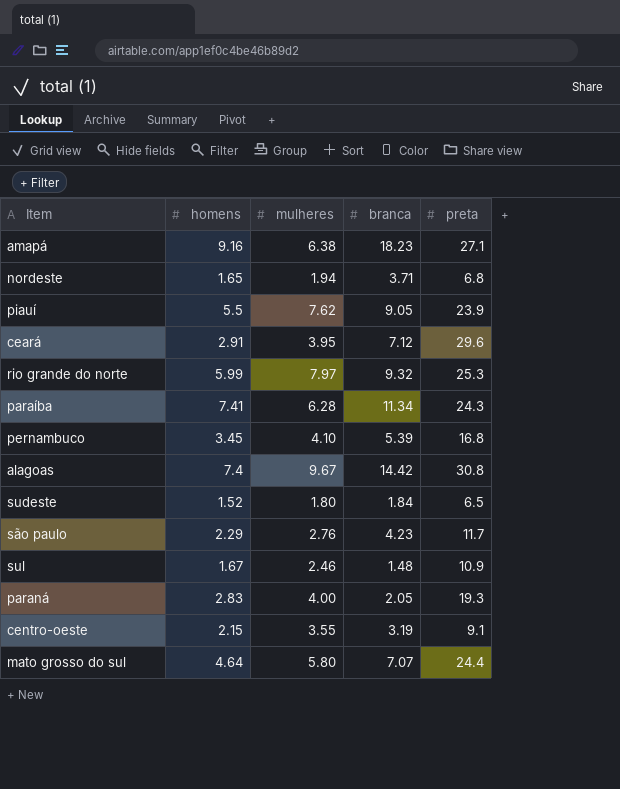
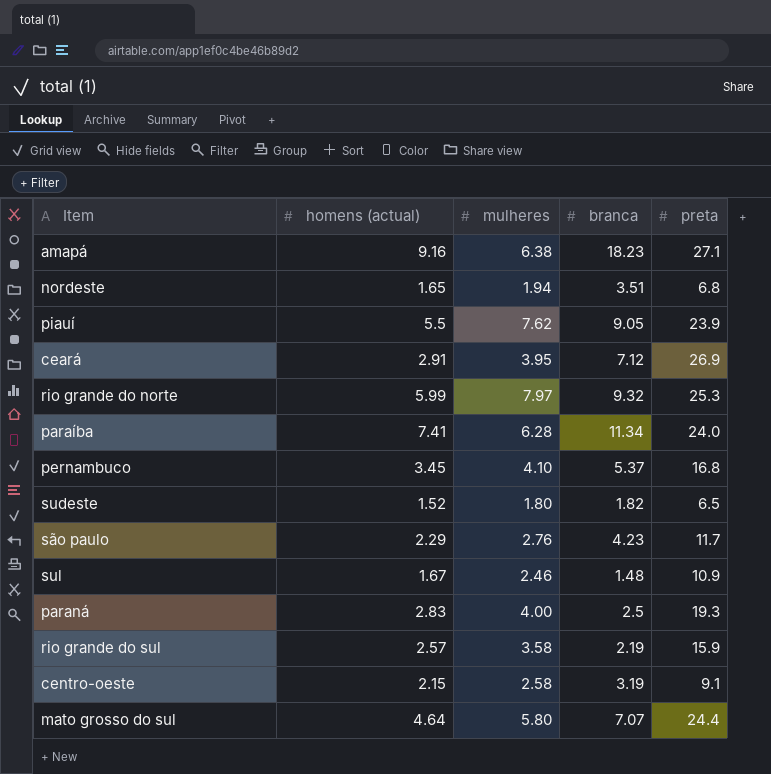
column name: homens -> homens (actual)
row alagoas: 7.4 | 9.67 | 14.42 | 30.8 -> none
nordeste | branca: 3.71 -> 3.51
ceará | preta: 29.6 -> 26.9
paraíba | preta: 24.3 -> 24.0
pernambuco | branca: 5.39 -> 5.37
sudeste | branca: 1.84 -> 1.82
paraná | branca: 2.05 -> 2.5
row rio grande do sul: none -> 2.57 | 3.58 | 2.19 | 15.9
centro-oeste | mulheres: 3.55 -> 2.58

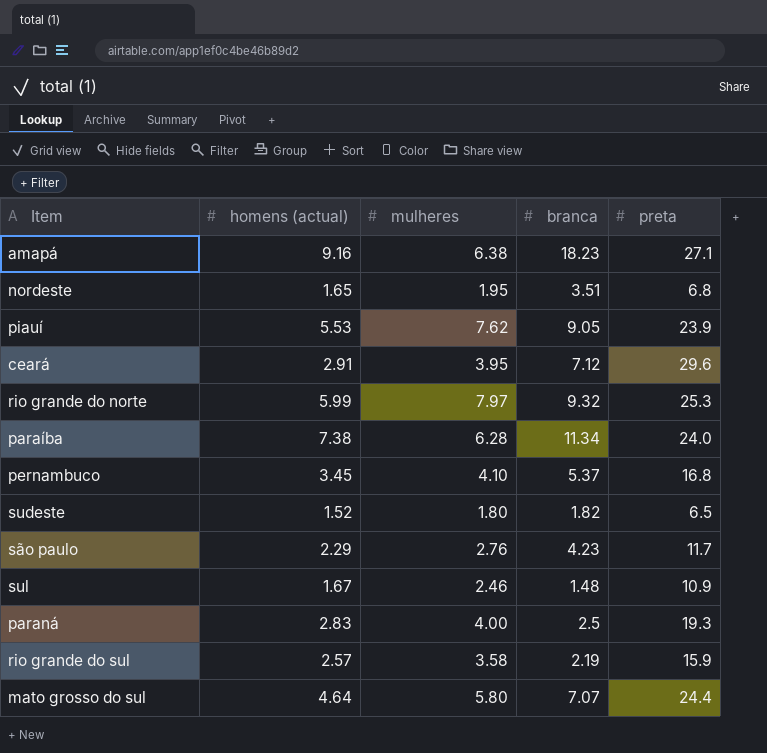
row centro-oeste: 2.15 | 2.58 | 3.19 | 9.1 -> none
nordeste | mulheres: 1.94 -> 1.95
piauí | homens (actual): 5.5 -> 5.53
ceará | preta: 26.9 -> 29.6
paraíba | homens (actual): 7.41 -> 7.38

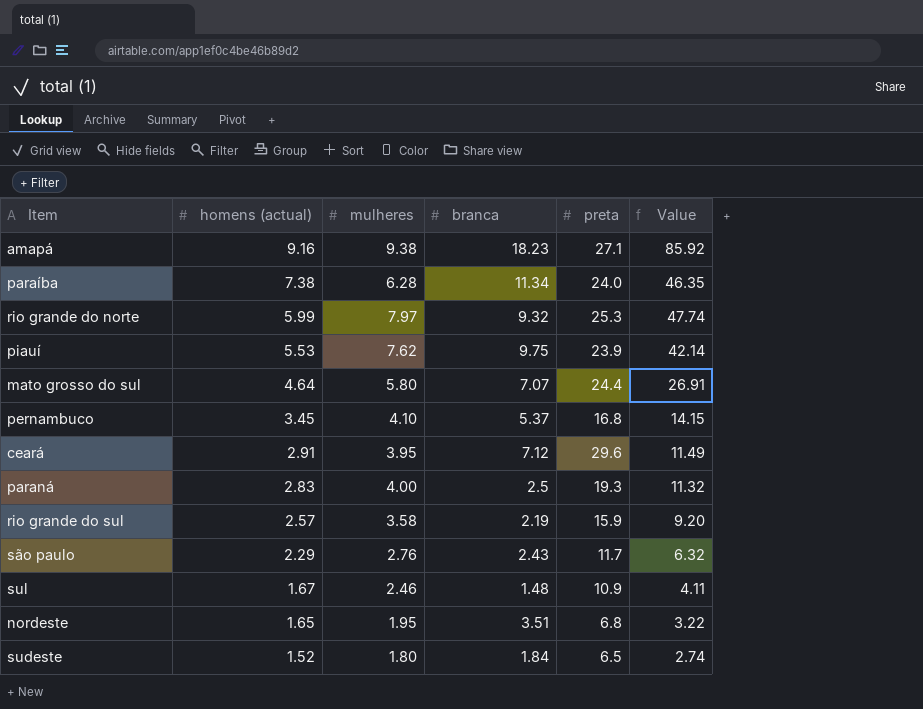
row order: none -> homens (actual) descending
column Value | formula: none -> [homens (actual)] * [mulheres]
amapá | mulheres: 6.38 -> 9.38
piauí | branca: 9.05 -> 9.75
são paulo | branca: 4.23 -> 2.43
sudeste | branca: 1.82 -> 1.84

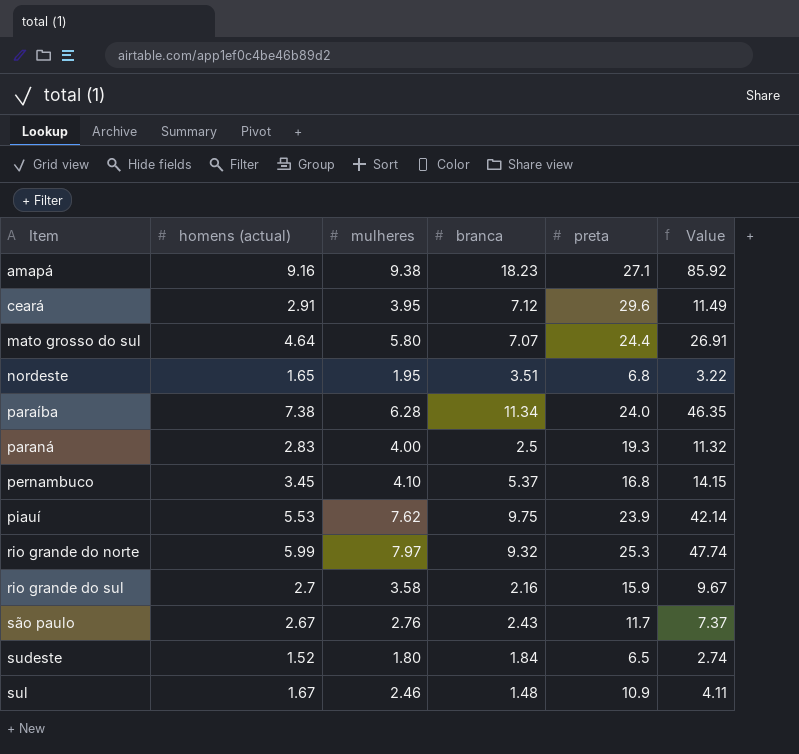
row order: homens (actual) descending -> Item ascending
rio grande do sul | homens (actual): 2.57 -> 2.7
rio grande do sul | branca: 2.19 -> 2.16
rio grande do sul | Value: 9.20 -> 9.67
são paulo | homens (actual): 2.29 -> 2.67
são paulo | Value: 6.32 -> 7.37

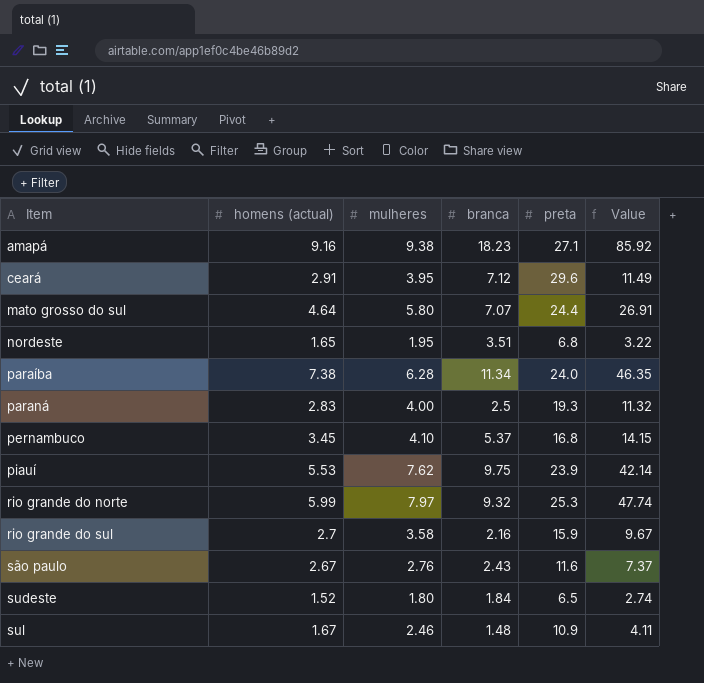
são paulo | preta: 11.7 -> 11.6

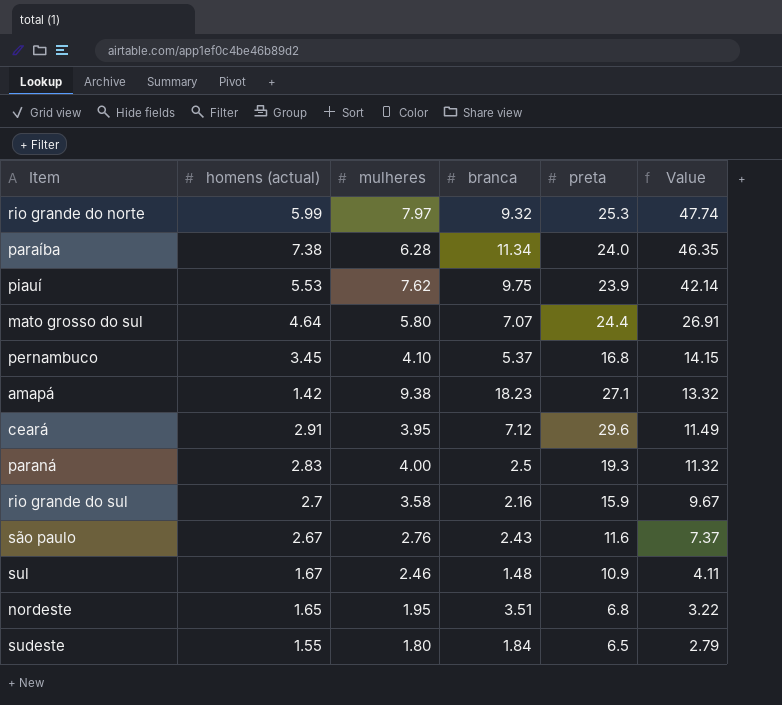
row order: Item ascending -> Value descending
amapá | homens (actual): 9.16 -> 1.42
amapá | Value: 85.92 -> 13.32
sudeste | homens (actual): 1.52 -> 1.55
sudeste | Value: 2.74 -> 2.79

